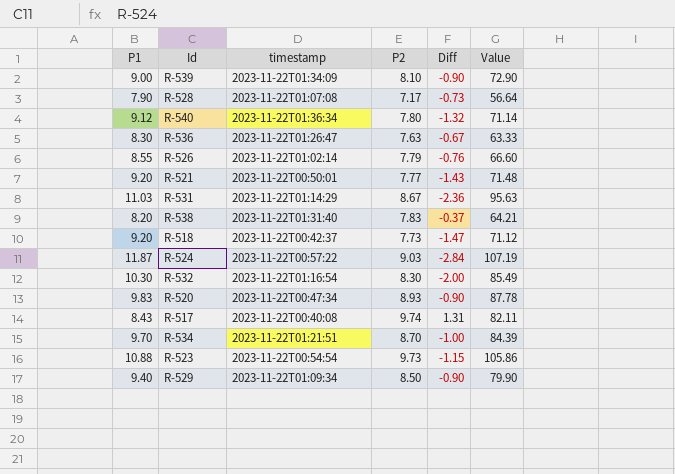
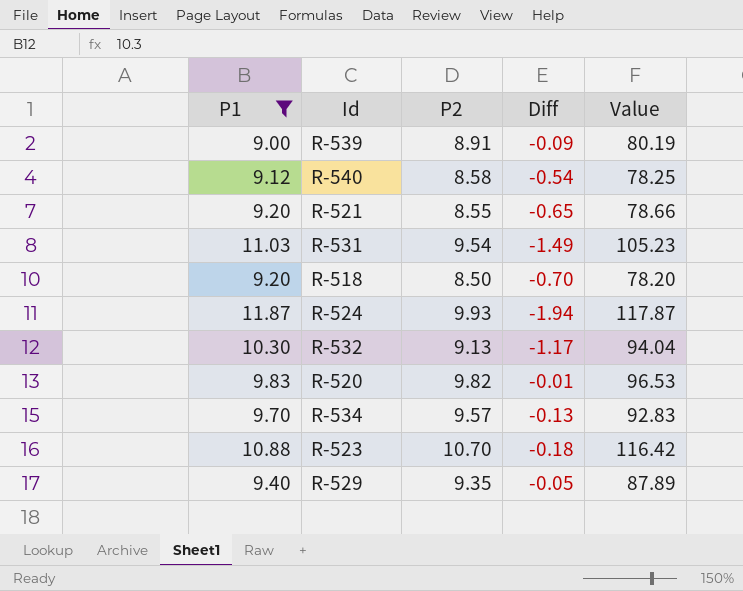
filter: none -> P1 >= 9.00
column timestamp | position: 3 -> none
R-539 | P2: 8.10 -> 8.91
R-539 | Diff: -0.90 -> -0.09
R-539 | Value: 72.90 -> 80.19
R-540 | P2: 7.80 -> 8.58
R-540 | Diff: -1.32 -> -0.54
R-540 | Value: 71.14 -> 78.25
R-521 | P2: 7.77 -> 8.55
R-521 | Diff: -1.43 -> -0.65
R-521 | Value: 71.48 -> 78.66
R-531 | P2: 8.67 -> 9.54
R-531 | Diff: -2.36 -> -1.49
R-531 | Value: 95.63 -> 105.23
R-518 | P2: 7.73 -> 8.50
R-518 | Diff: -1.47 -> -0.70
R-518 | Value: 71.12 -> 78.20
R-524 | P2: 9.03 -> 9.93
R-524 | Diff: -2.84 -> -1.94
R-524 | Value: 107.19 -> 117.87
R-532 | P2: 8.30 -> 9.13
R-532 | Diff: -2.00 -> -1.17
R-532 | Value: 85.49 -> 94.04
R-520 | P2: 8.93 -> 9.82
R-520 | Diff: -0.90 -> -0.01
R-520 | Value: 87.78 -> 96.53
R-534 | P2: 8.70 -> 9.57
R-534 | Diff: -1.00 -> -0.13
R-534 | Value: 84.39 -> 92.83
R-523 | P2: 9.73 -> 10.70
R-523 | Diff: -1.15 -> -0.18
R-523 | Value: 105.86 -> 116.42
R-529 | P2: 8.50 -> 9.35
R-529 | Diff: -0.90 -> -0.05
R-529 | Value: 79.90 -> 87.89

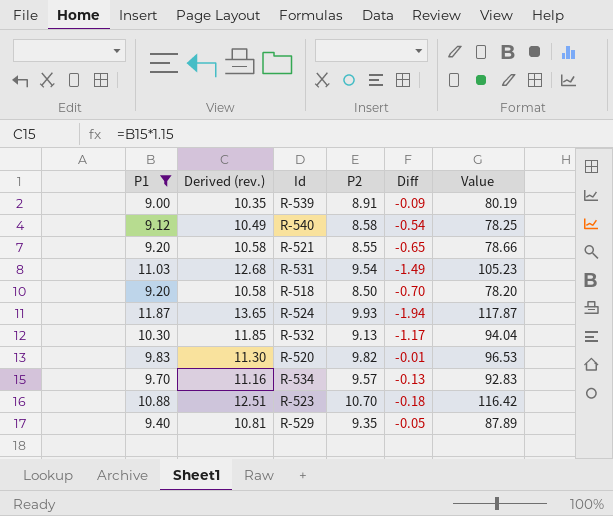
column Derived (rev.) | formula: none -> [P1] * 1.15

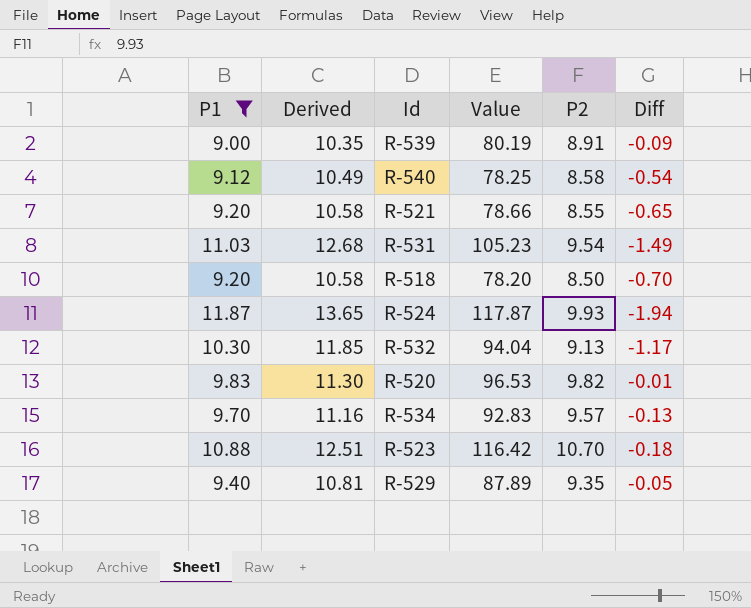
column name: Derived (rev.) -> Derived
column Value | position: 6 -> 4

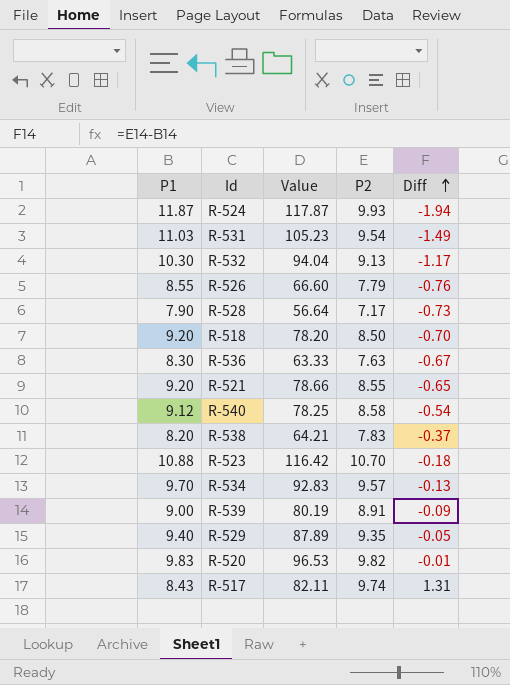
filter: P1 >= 9.00 -> none
row order: none -> Diff ascending
column Derived | formula: [P1] * 1.15 -> none

